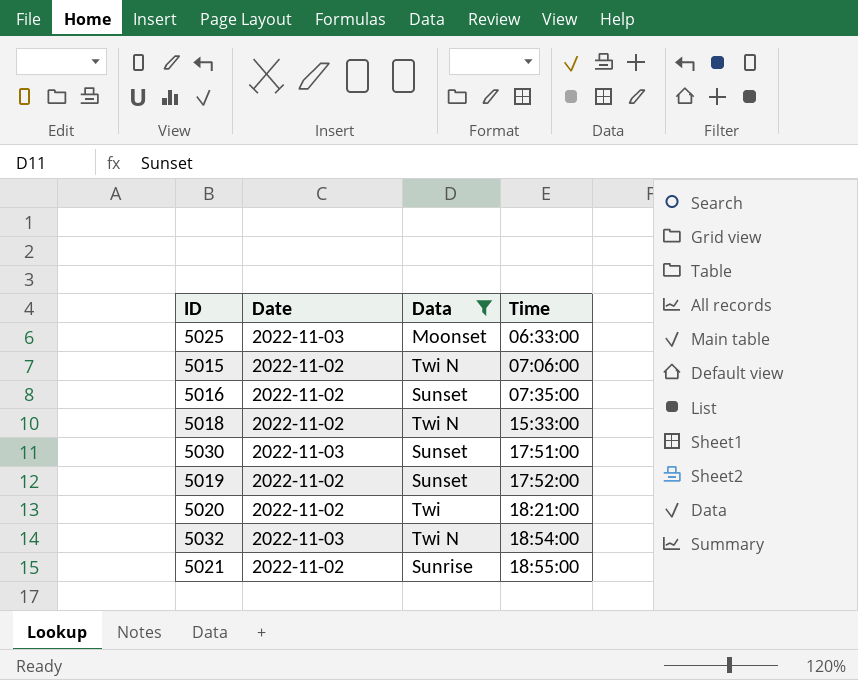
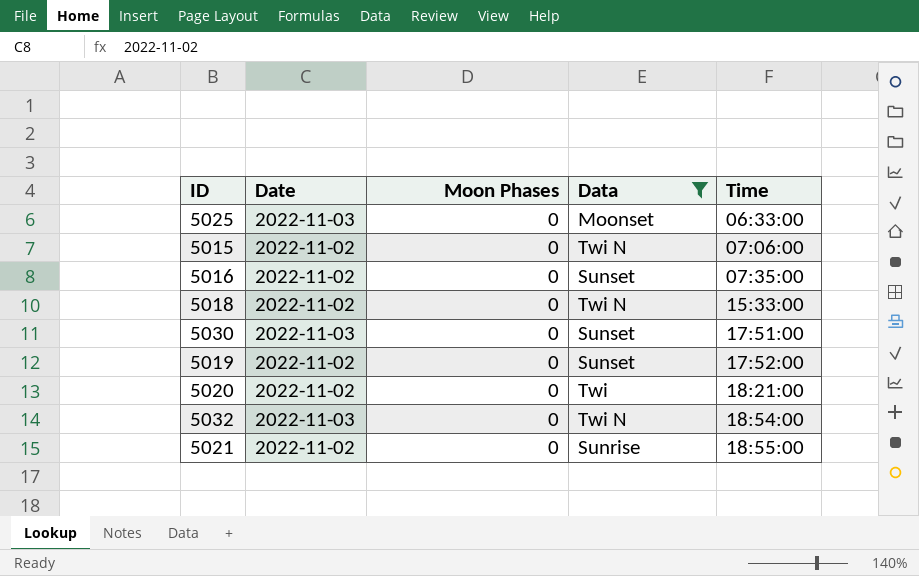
column Moon Phases | position: none -> 3

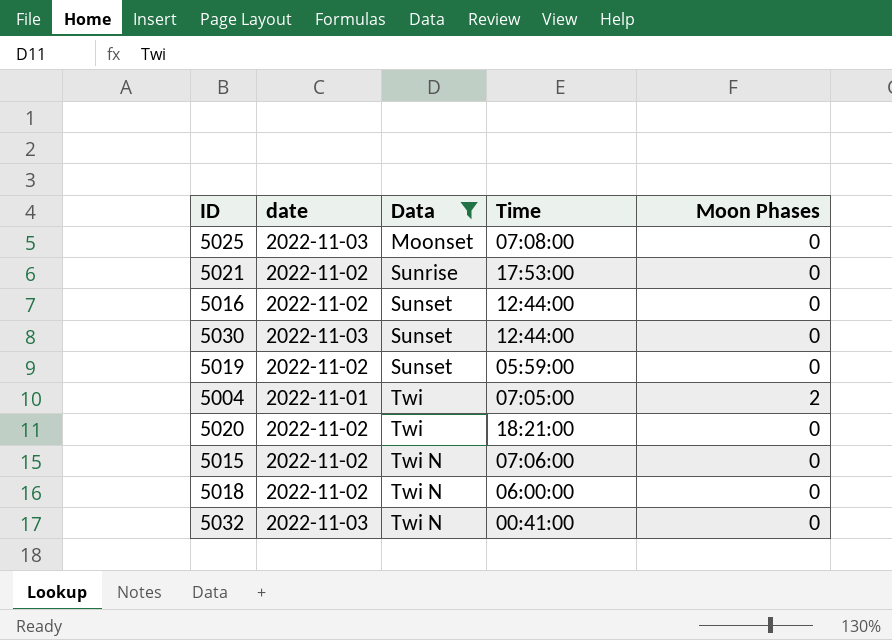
row order: Time ascending -> Data ascending
column name: Date -> date
column Moon Phases | position: 3 -> 5
5025 | Time: 06:33:00 -> 07:08:00
5021 | Time: 18:55:00 -> 17:53:00
5016 | Time: 07:35:00 -> 12:44:00
5030 | Time: 17:51:00 -> 12:44:00
5019 | Time: 17:52:00 -> 05:59:00
row 5004: none -> 2022-11-01 | Twi | 07:05:00 | 2
5018 | Time: 15:33:00 -> 06:00:00
5032 | Time: 18:54:00 -> 00:41:00

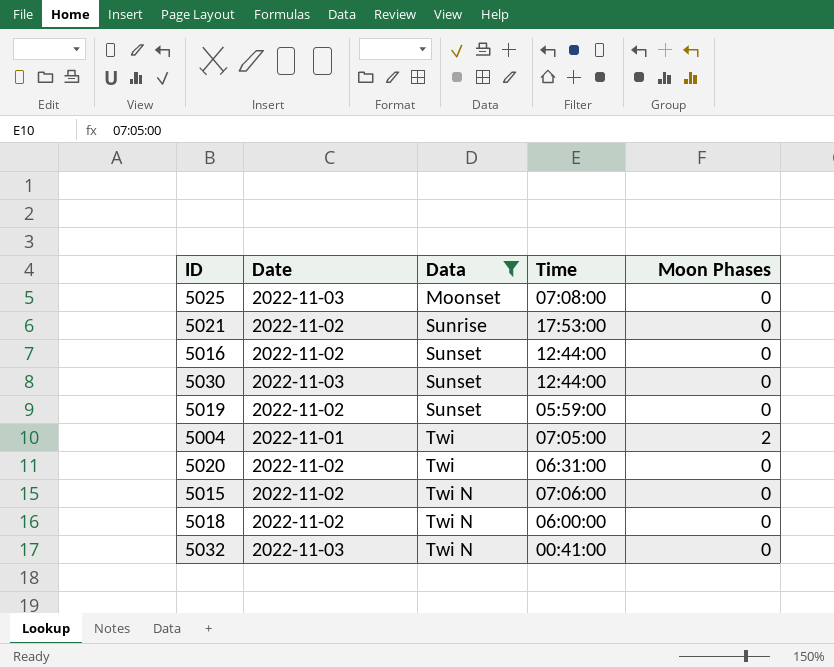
column name: date -> Date
5020 | Time: 18:21:00 -> 06:31:00

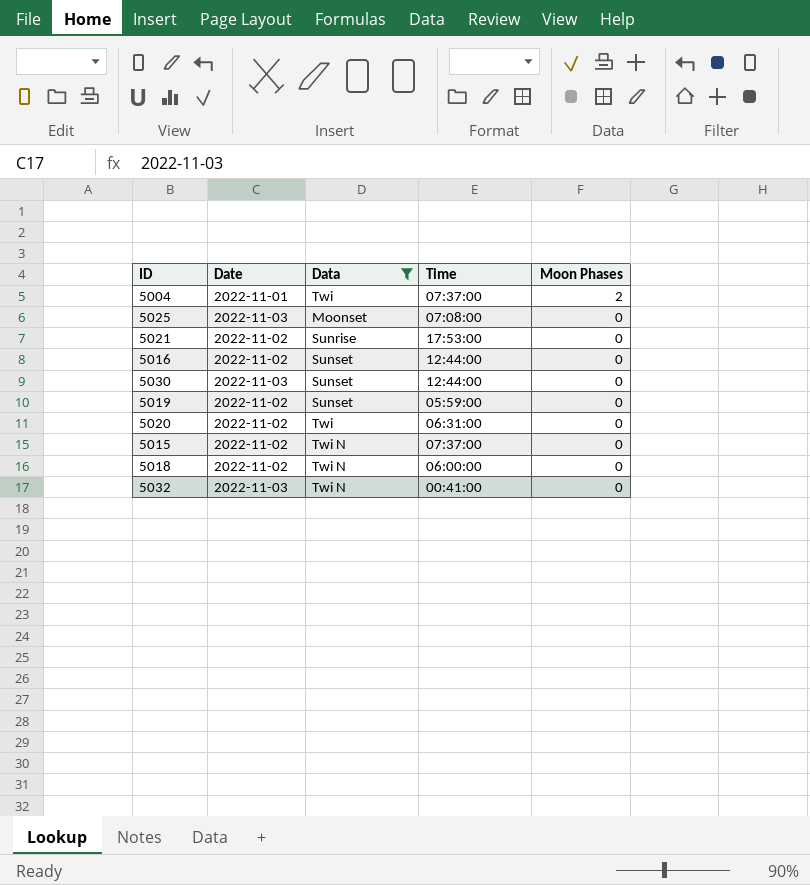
row order: Data ascending -> Moon Phases descending
5004 | Time: 07:05:00 -> 07:37:00
5015 | Time: 07:06:00 -> 07:37:00

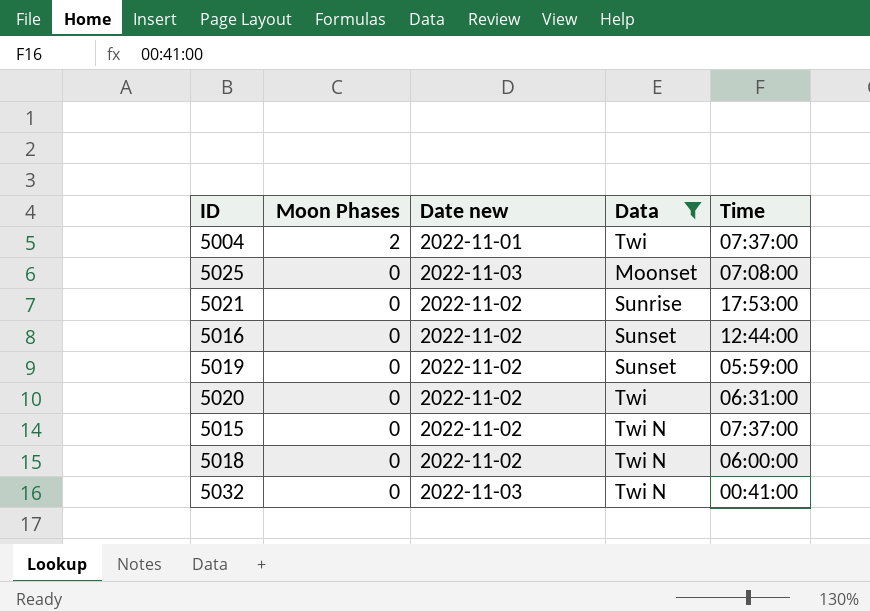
column Moon Phases | position: 5 -> 2
column name: Date -> Date new
row 5030: 2022-11-03 | Sunset | 12:44:00 | 0 -> none

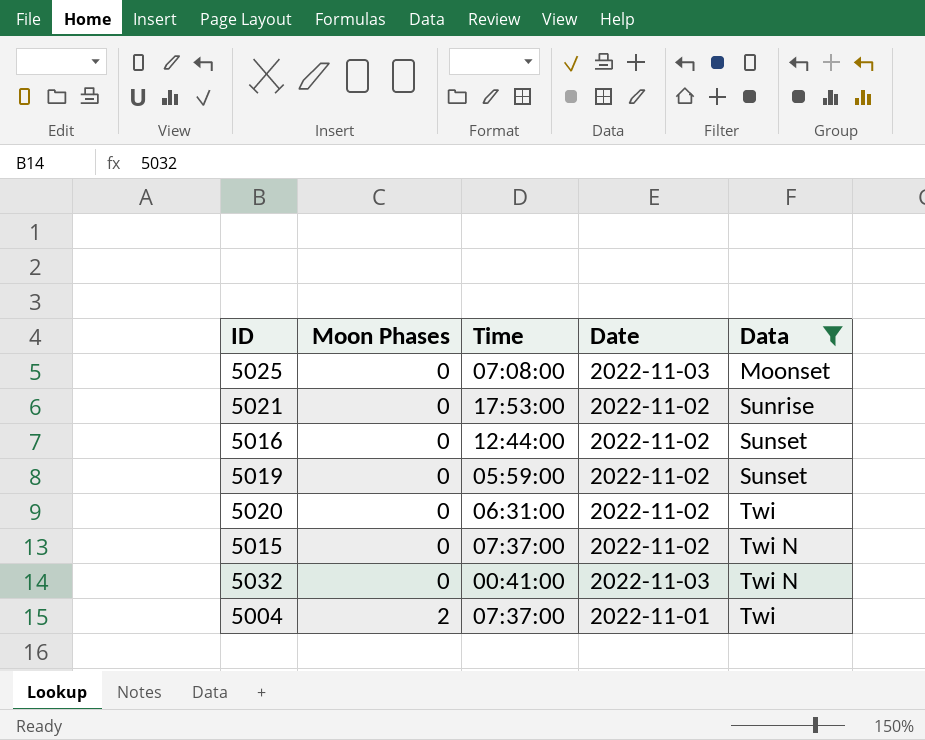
row order: Moon Phases descending -> Moon Phases ascending
column Time | position: 5 -> 3
column name: Date new -> Date
row 5018: 0 | 2022-11-02 | Twi N | 06:00:00 -> none

